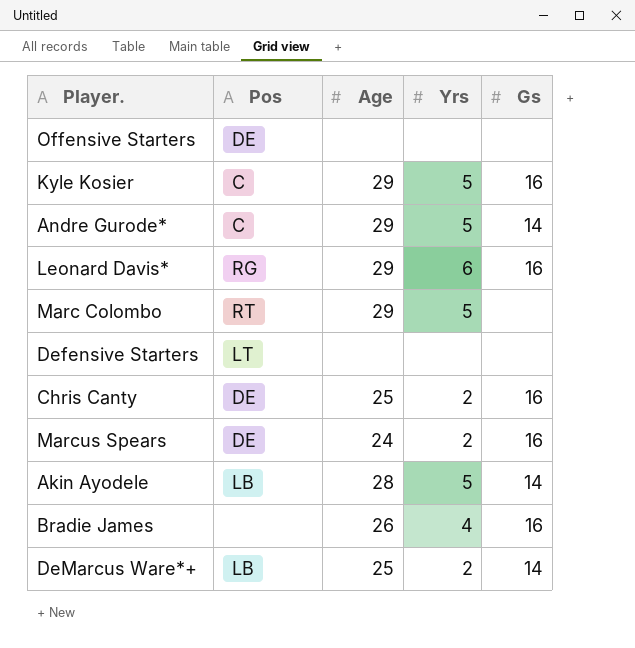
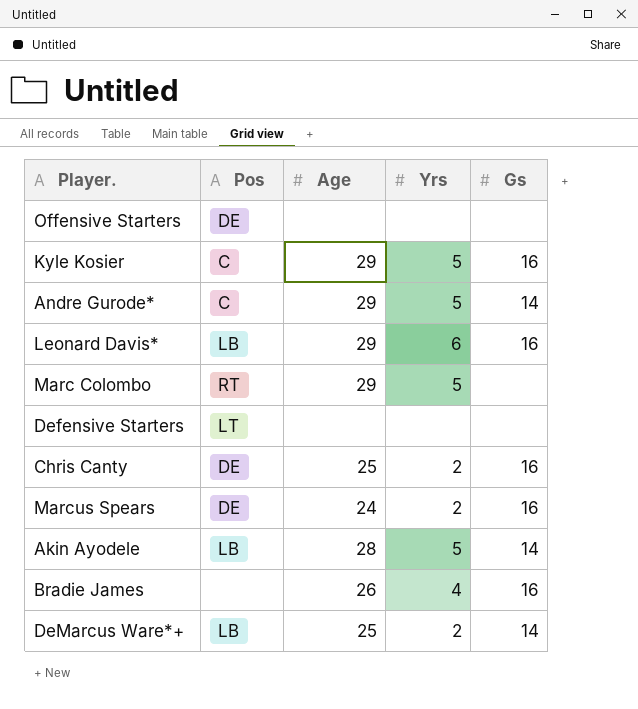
Leonard Davis* | Pos: RG -> LB

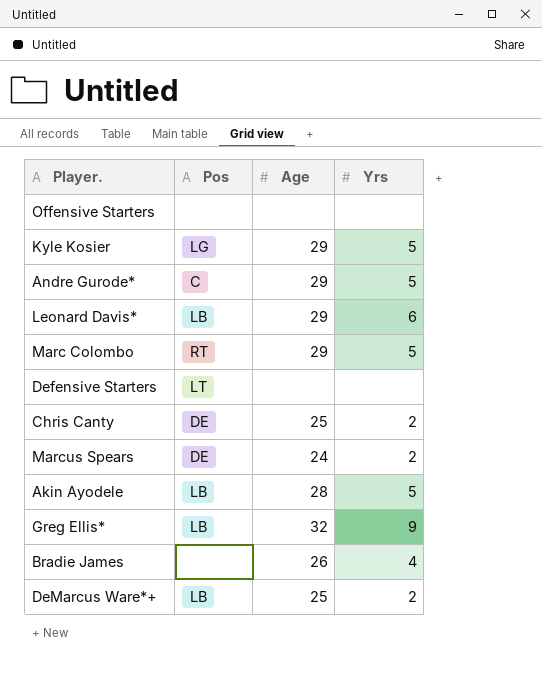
column Gs | position: 5 -> none
Offensive Starters | Pos: DE -> none
Kyle Kosier | Pos: C -> LG
row Greg Ellis*: none -> LB | 32 | 9

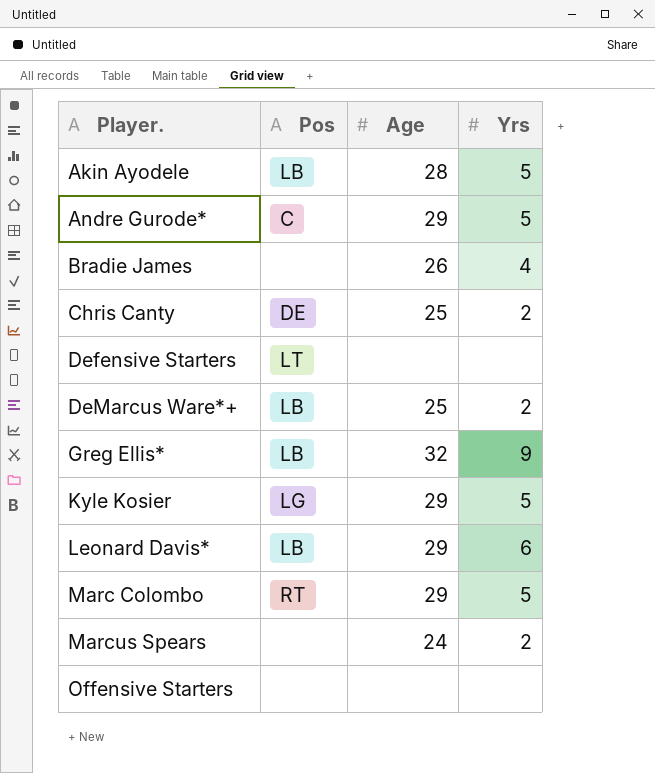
row order: none -> Player. ascending
Marcus Spears | Pos: DE -> none

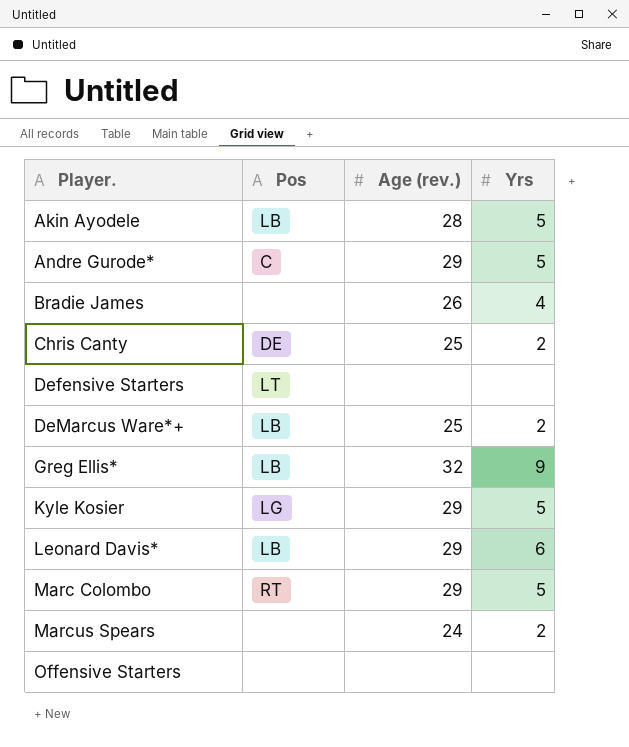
column name: Age -> Age (rev.)

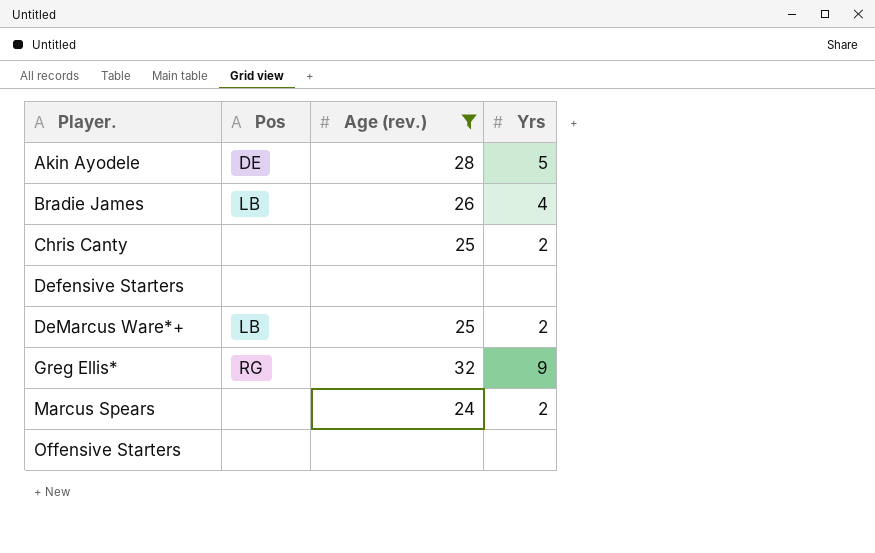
filter: none -> Age (rev.) != 29
Akin Ayodele | Pos: LB -> DE
Bradie James | Pos: none -> LB
Chris Canty | Pos: DE -> none
Defensive Starters | Pos: LT -> none
Greg Ellis* | Pos: LB -> RG

